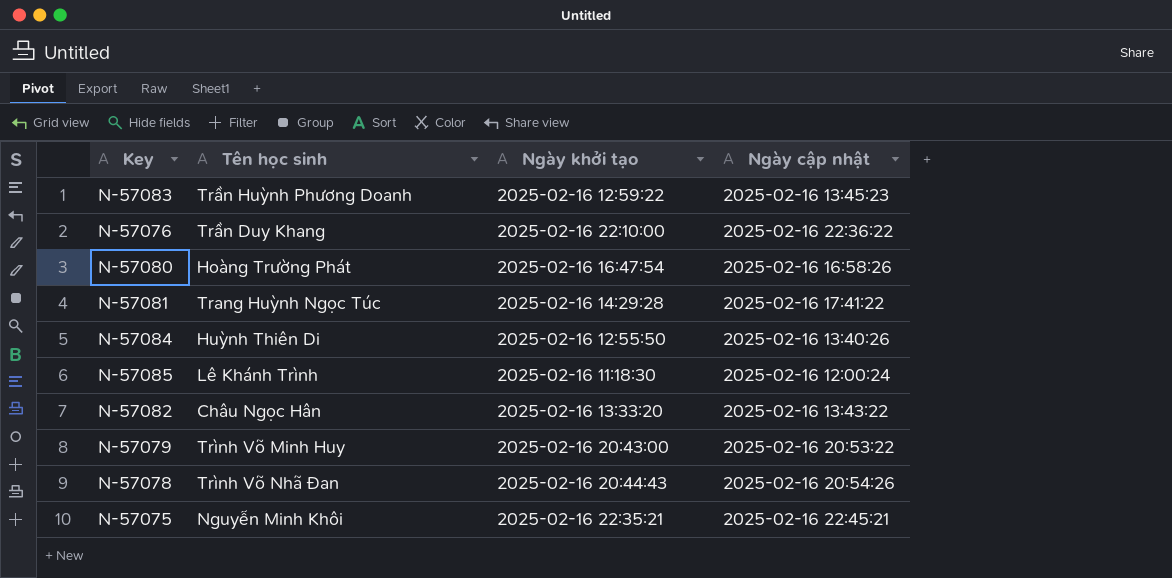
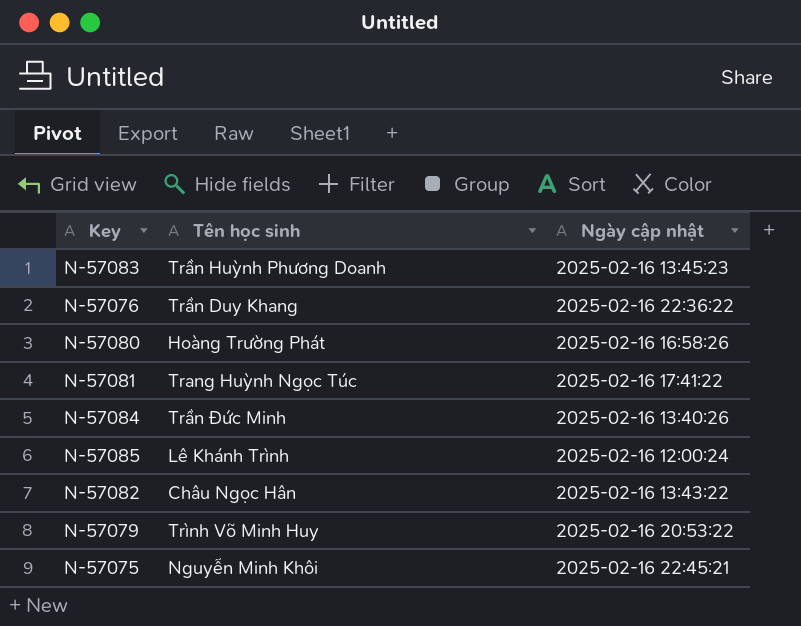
column Ngày khởi tạo | position: 3 -> none
row N-57078: Trình Võ Nhã Đan | 2025-02-16 20:44:43 | 2025-02-16 20:54:26 -> none
N-57084 | Tên học sinh: Huỳnh Thiên Di -> Trần Đức Minh

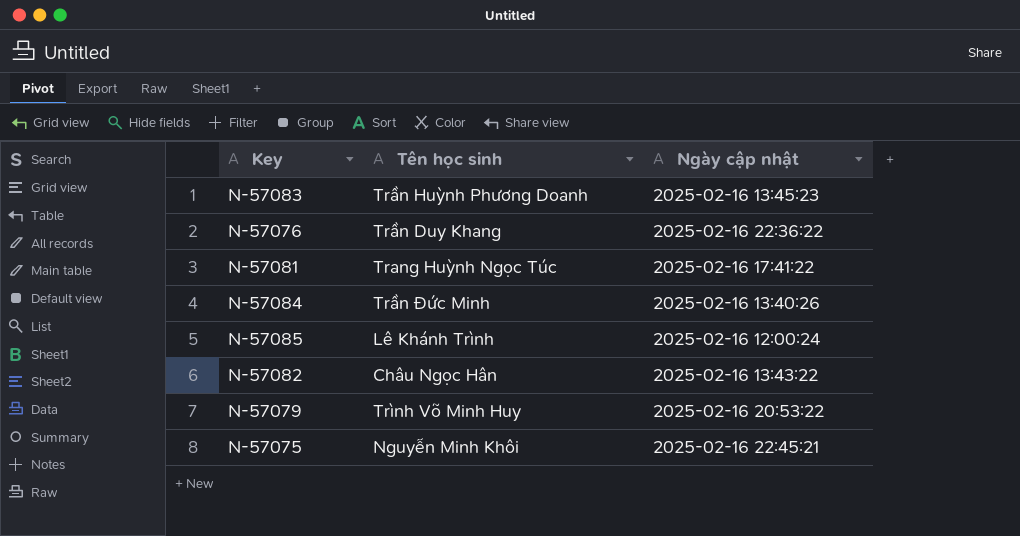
row N-57080: Hoàng Trường Phát | 2025-02-16 16:58:26 -> none

